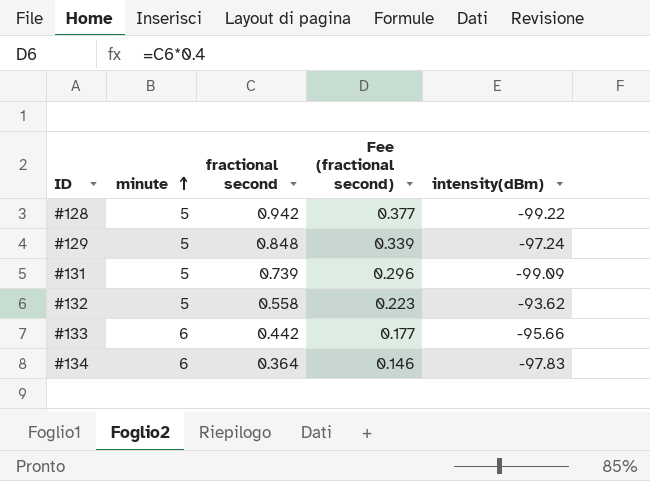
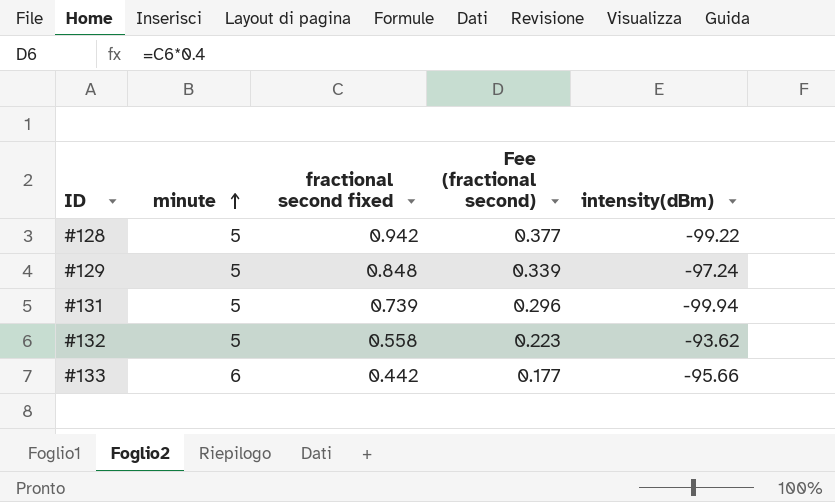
column name: fractional second -> fractional second fixed
row #134: 6 | 0.364 | 0.146 | -97.83 -> none
#131 | intensity(dBm): -99.09 -> -99.94

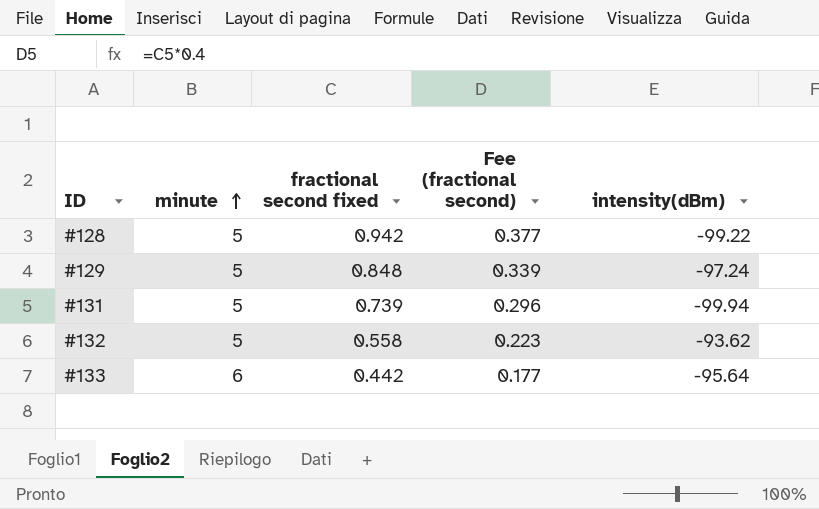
#133 | intensity(dBm): -95.66 -> -95.64

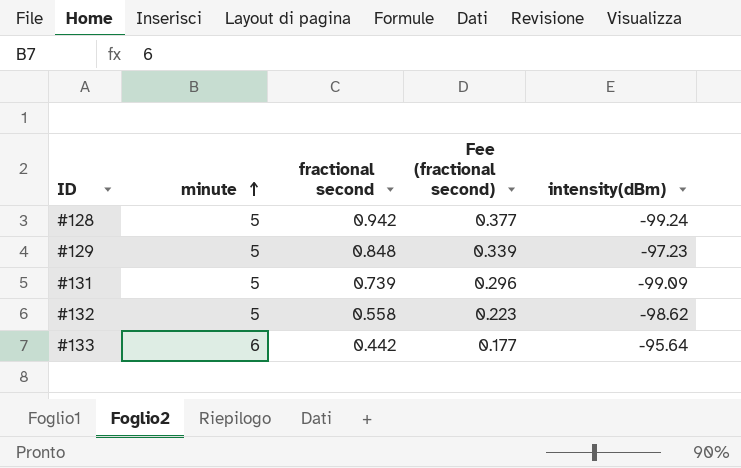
column name: fractional second fixed -> fractional second
#128 | intensity(dBm): -99.22 -> -99.24
#129 | intensity(dBm): -97.24 -> -97.23
#131 | intensity(dBm): -99.94 -> -99.09
#132 | intensity(dBm): -93.62 -> -98.62

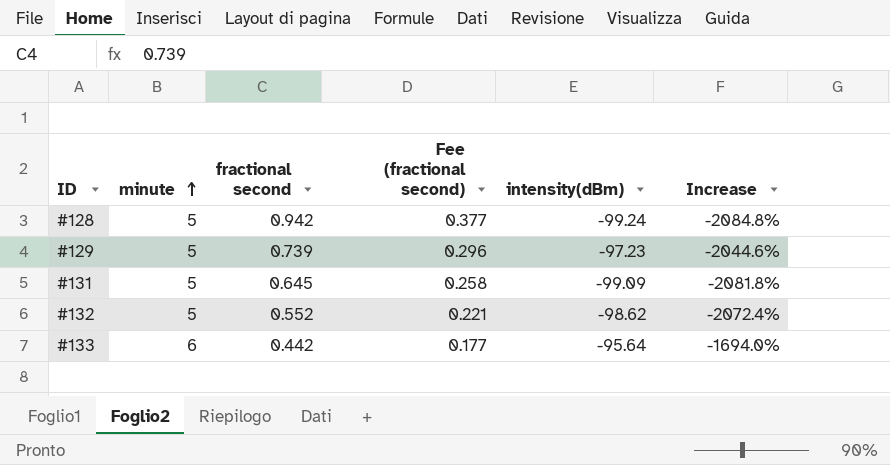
column Increase | formula: none -> ([intensity(dBm)] - [minute]) / [minute]
#129 | fractional second: 0.848 -> 0.739
#129 | Fee (fractional second): 0.339 -> 0.296
#131 | fractional second: 0.739 -> 0.645
#131 | Fee (fractional second): 0.296 -> 0.258
#132 | fractional second: 0.558 -> 0.552
#132 | Fee (fractional second): 0.223 -> 0.221

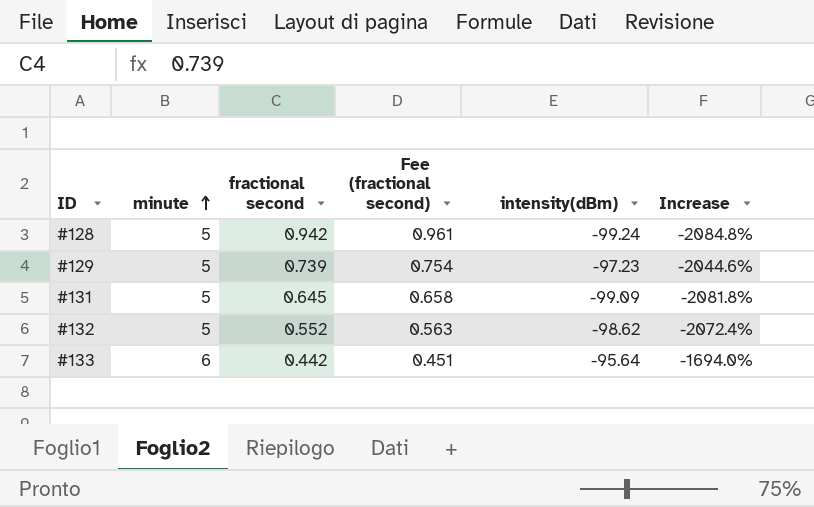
column Fee (fractional second) | formula: [fractional second] * 0.4 -> [fractional second] * 1.02

